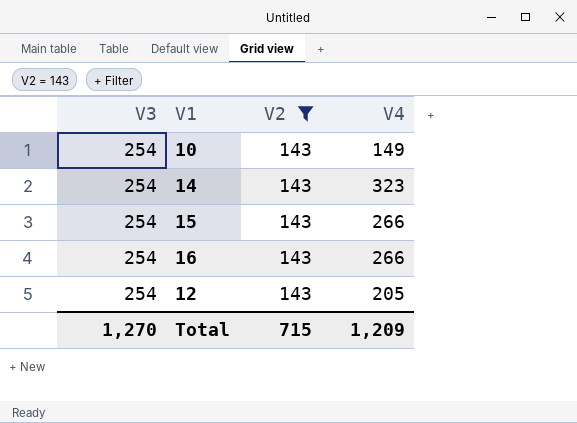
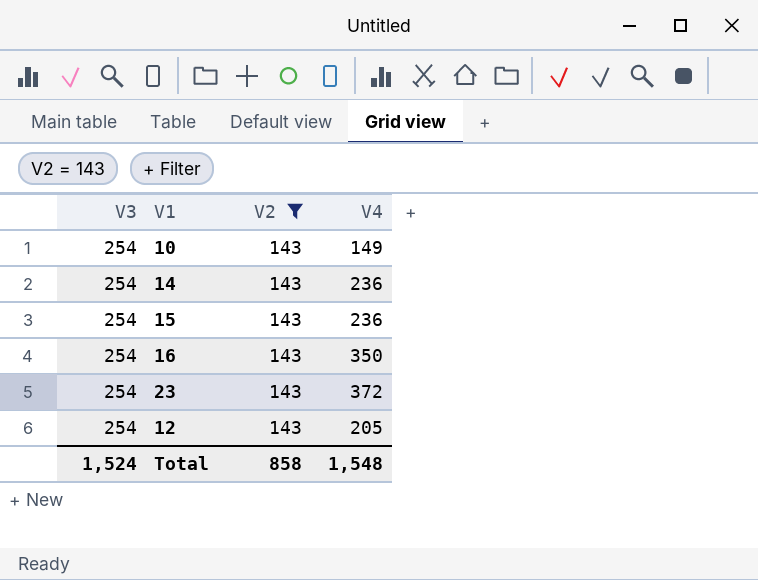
14 | V4: 323 -> 236
15 | V4: 266 -> 236
16 | V4: 266 -> 350
row 23: none -> 254 | 143 | 372
Total | V3: 1,270 -> 1,524
Total | V2: 715 -> 858
Total | V4: 1,209 -> 1,548

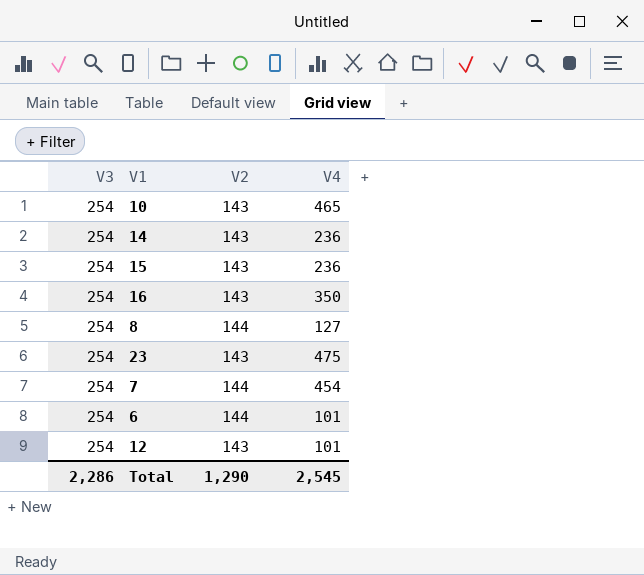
filter: V2 = 143 -> none
10 | V4: 149 -> 465
23 | V4: 372 -> 475
12 | V4: 205 -> 101
Total | V3: 1,524 -> 2,286
Total | V2: 858 -> 1,290
Total | V4: 1,548 -> 2,545

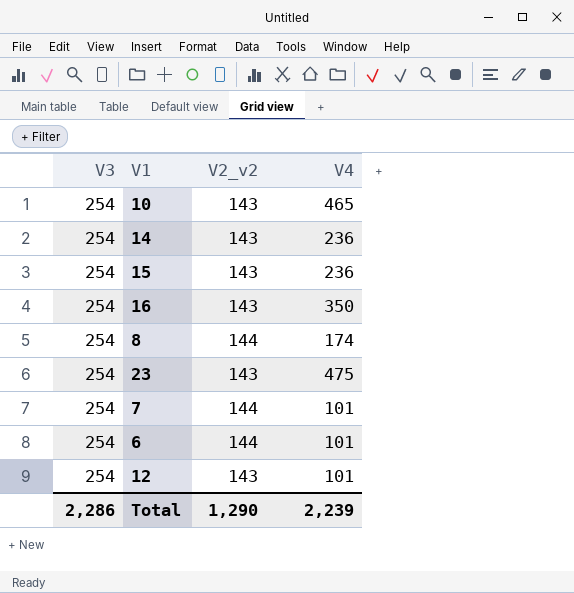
column name: V2 -> V2_v2
8 | V4: 127 -> 174
7 | V4: 454 -> 101
Total | V4: 2,545 -> 2,239

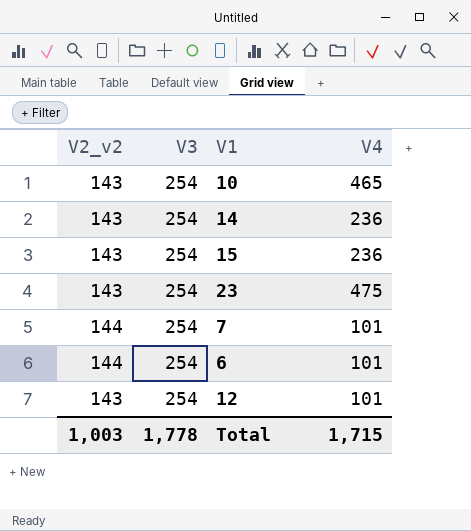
column V2_v2 | position: 3 -> 1
row 16: 254 | 143 | 350 -> none
row 8: 254 | 144 | 174 -> none
Total | V2_v2: 1,290 -> 1,003
Total | V3: 2,286 -> 1,778
Total | V4: 2,239 -> 1,715

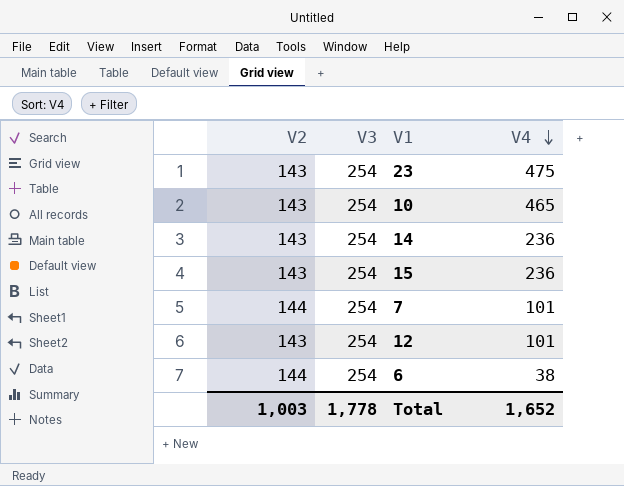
row order: none -> V4 descending
column name: V2_v2 -> V2
6 | V4: 101 -> 38
Total | V4: 1,715 -> 1,652

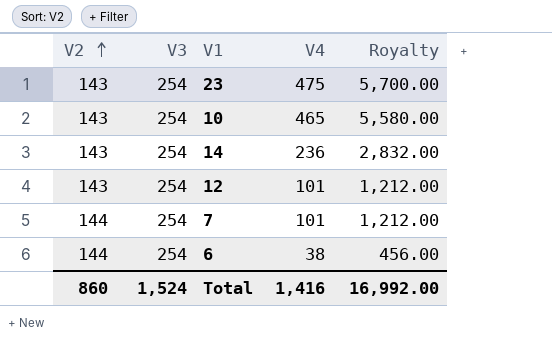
row order: V4 descending -> V2 ascending
column Royalty | formula: none -> [V4] * 12
row 15: 143 | 254 | 236 -> none
Total | V2: 1,003 -> 860
Total | V3: 1,778 -> 1,524
Total | V4: 1,652 -> 1,416

